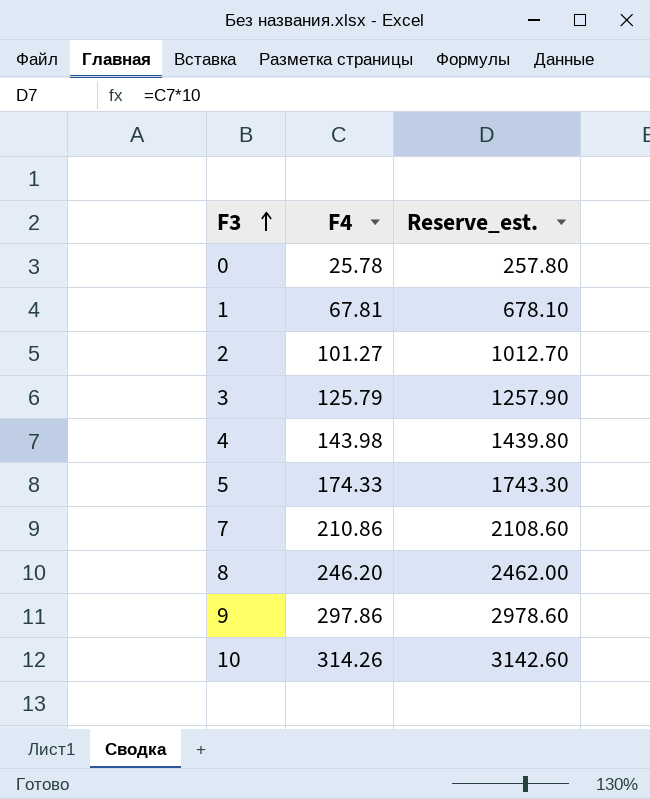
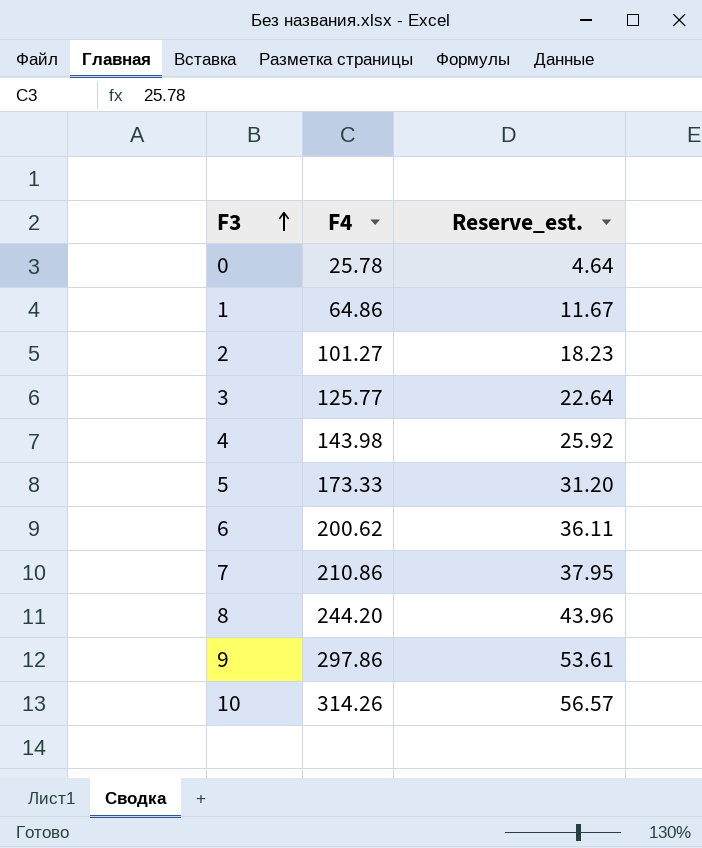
column Reserve_est. | formula: [F4] * 10 -> [F4] * 0.18
1 | F4: 67.81 -> 64.86
3 | F4: 125.79 -> 125.77
5 | F4: 174.33 -> 173.33
row 6: none -> 200.62 | 36.11
8 | F4: 246.20 -> 244.20

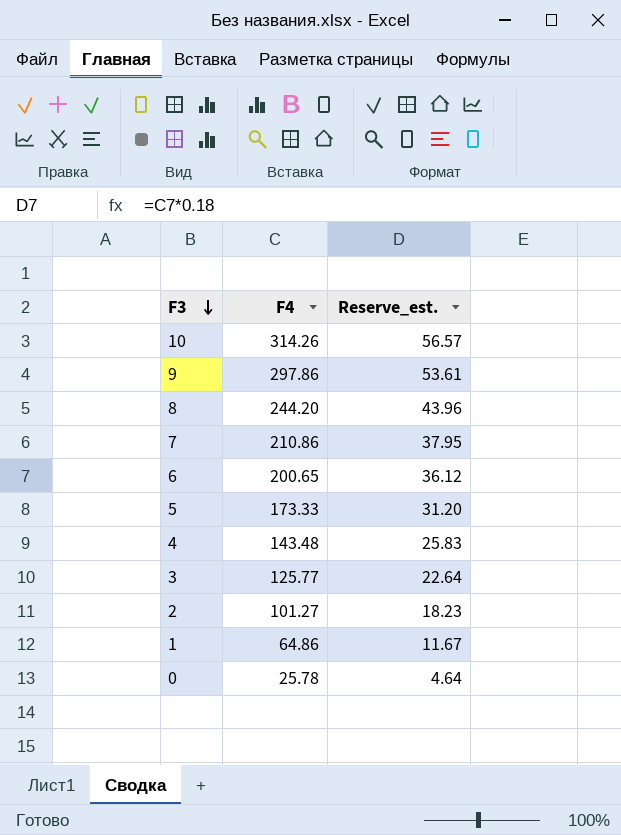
row order: F3 ascending -> F3 descending
6 | F4: 200.62 -> 200.65
6 | Reserve_est.: 36.11 -> 36.12
4 | F4: 143.98 -> 143.48
4 | Reserve_est.: 25.92 -> 25.83

